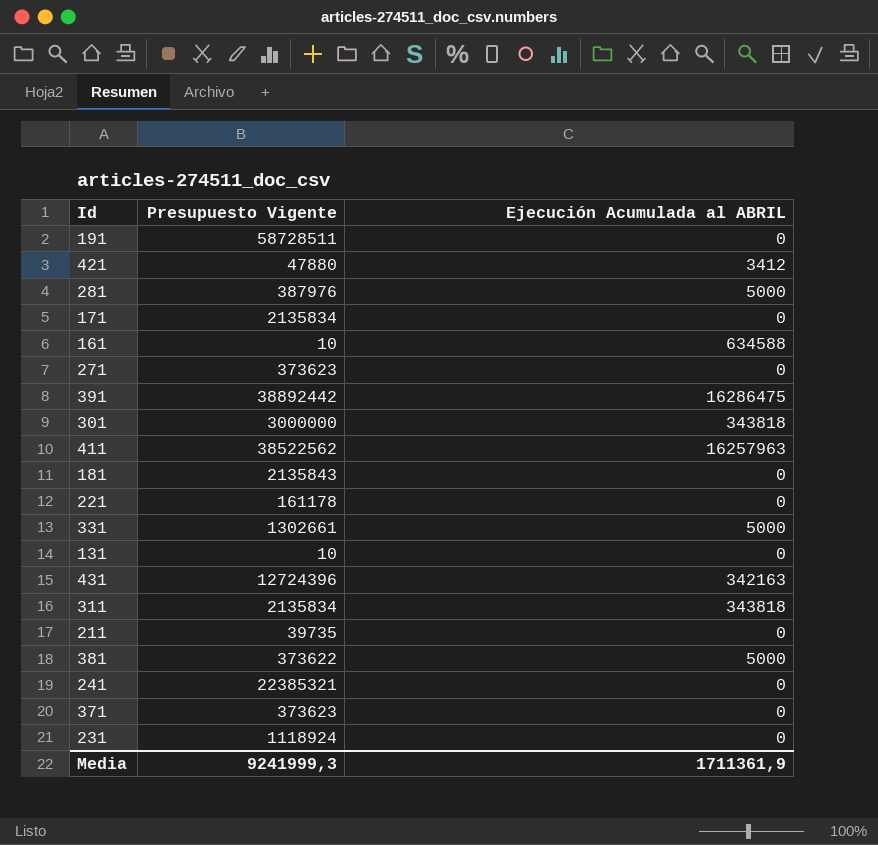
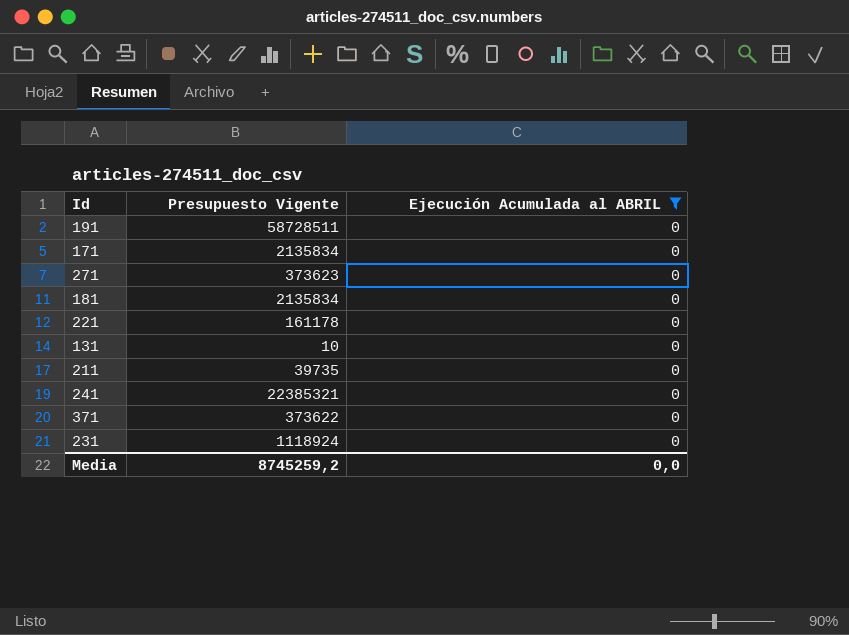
filter: none -> Ejecución Acumulada al ABRIL = 0
181 | Presupuesto Vigente: 2135843 -> 2135834
371 | Presupuesto Vigente: 373623 -> 373622
Media | Presupuesto Vigente: 9241999,3 -> 8745259,2
Media | Ejecución Acumulada al ABRIL: 1711361,9 -> 0,0

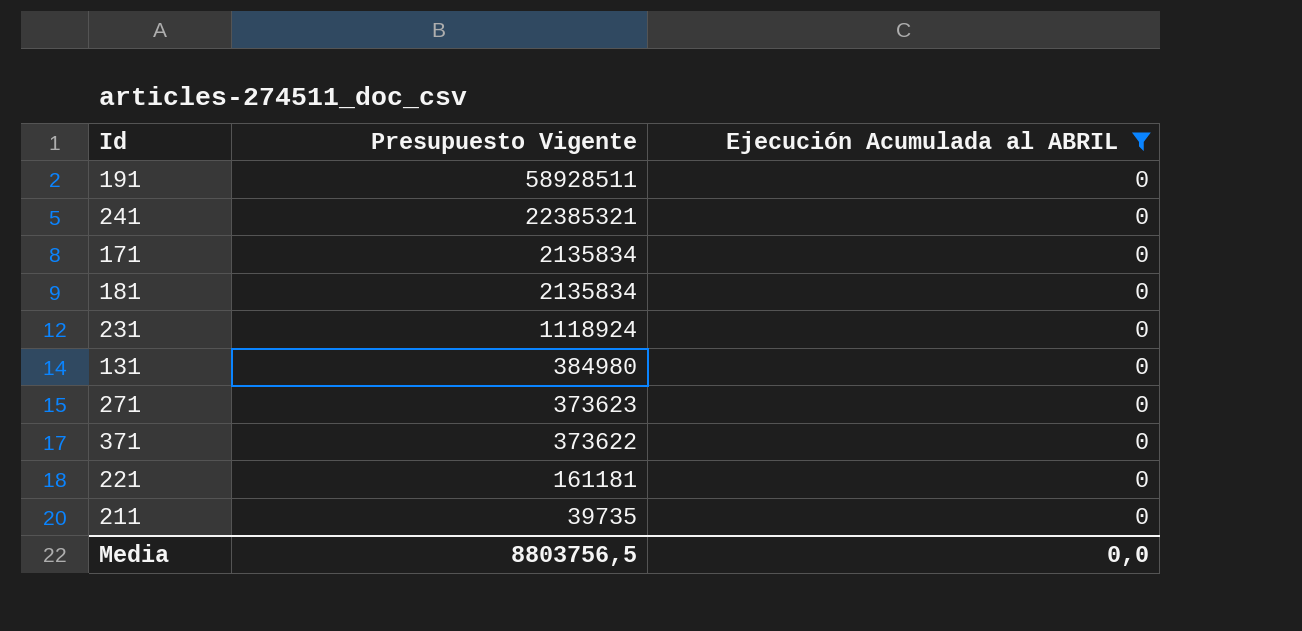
row order: none -> Presupuesto Vigente descending
191 | Presupuesto Vigente: 58728511 -> 58928511
131 | Presupuesto Vigente: 10 -> 384980
221 | Presupuesto Vigente: 161178 -> 161181
Media | Presupuesto Vigente: 8745259,2 -> 8803756,5

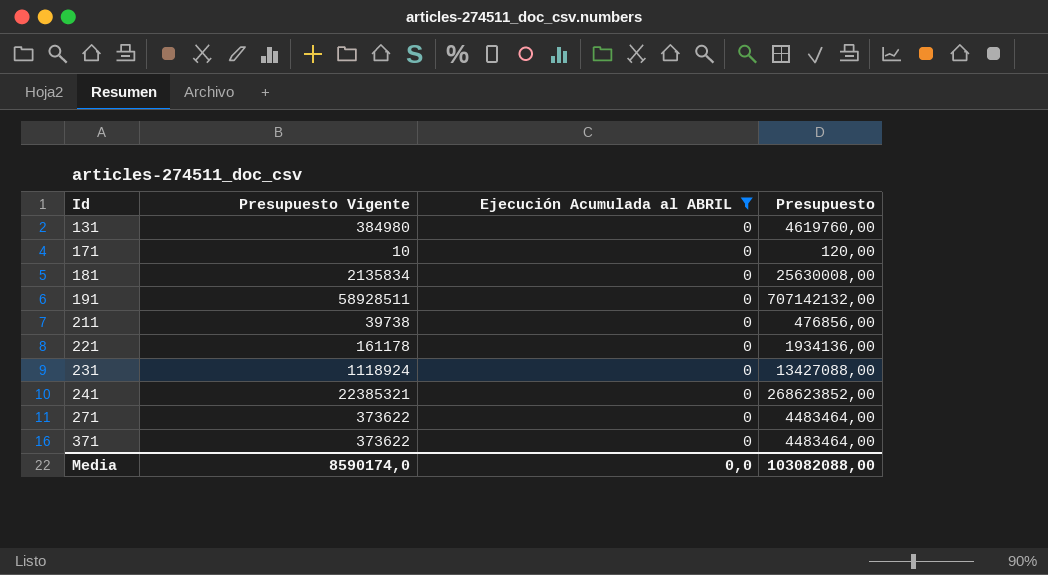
row order: Presupuesto Vigente descending -> Id ascending
column Presupuesto | formula: none -> [Presupuesto Vigente] * 12
171 | Presupuesto Vigente: 2135834 -> 10
211 | Presupuesto Vigente: 39735 -> 39738
221 | Presupuesto Vigente: 161181 -> 161178
271 | Presupuesto Vigente: 373623 -> 373622
Media | Presupuesto Vigente: 8803756,5 -> 8590174,0

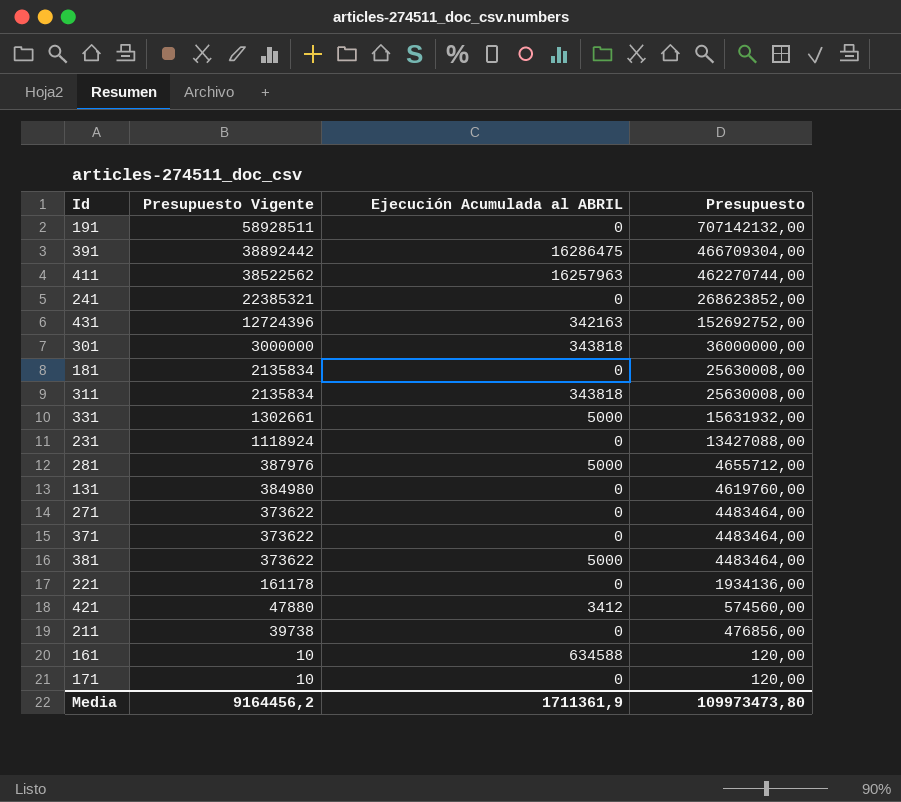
filter: Ejecución Acumulada al ABRIL = 0 -> none
row order: Id ascending -> Presupuesto Vigente descending
Media | Presupuesto Vigente: 8590174,0 -> 9164456,2
Media | Ejecución Acumulada al ABRIL: 0,0 -> 1711361,9
Media | Presupuesto: 103082088,00 -> 109973473,80

